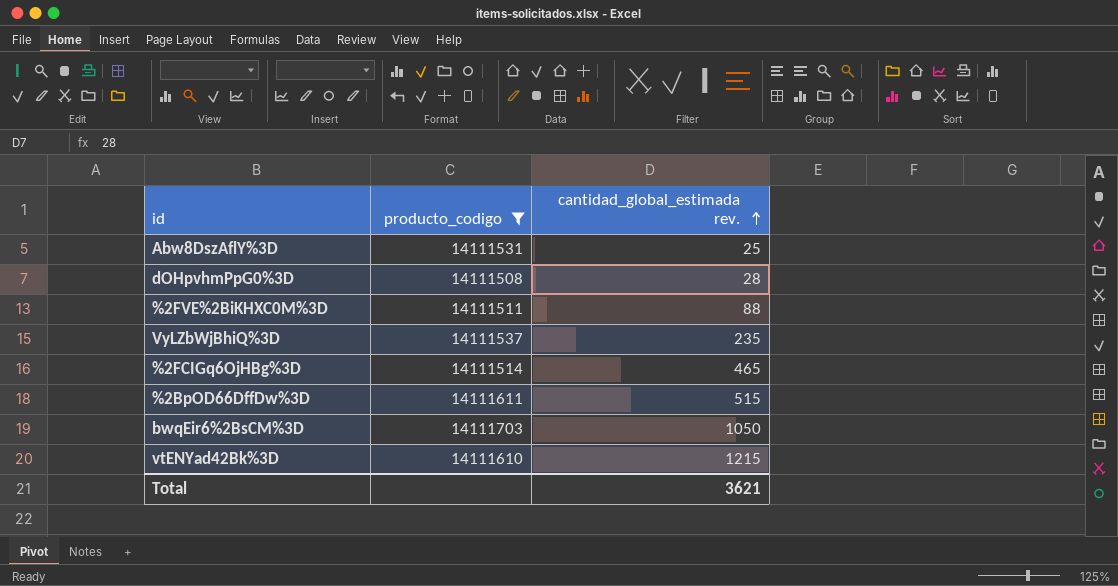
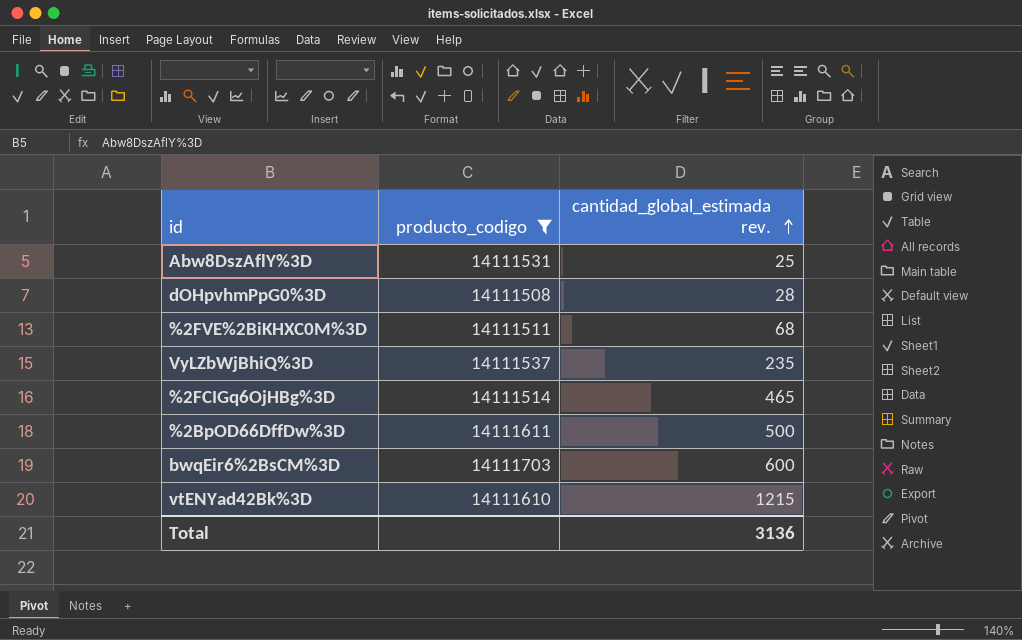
%2FVE%2BiKHXC0M%3D | cantidad_global_estimada rev.: 88 -> 68
%2BpOD66DffDw%3D | cantidad_global_estimada rev.: 515 -> 500
bwqEir6%2BsCM%3D | cantidad_global_estimada rev.: 1050 -> 600
Total | cantidad_global_estimada rev.: 3621 -> 3136

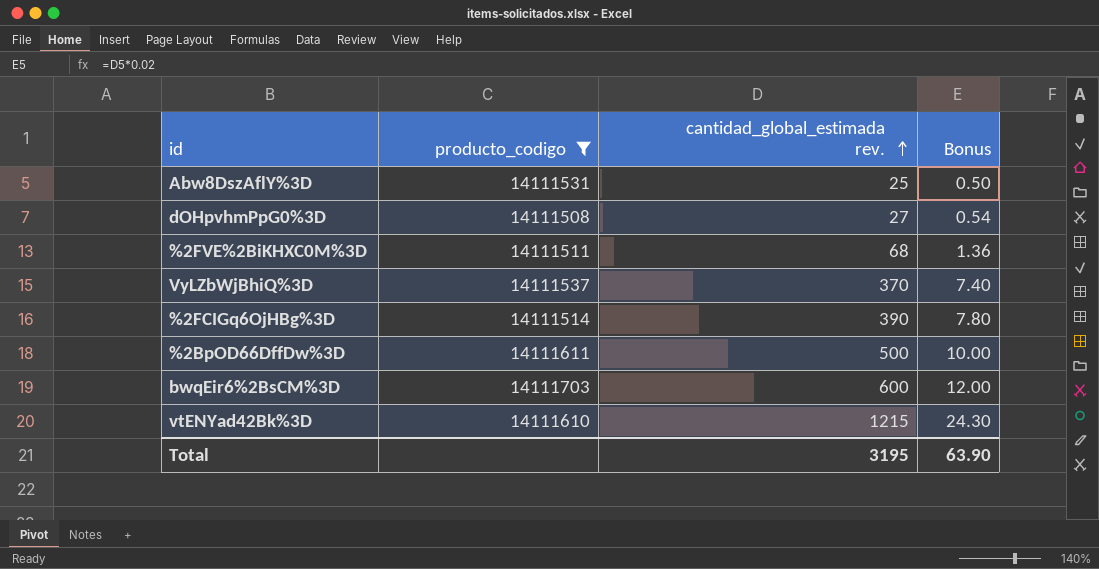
column Bonus | formula: none -> [cantidad_global_estimada rev.] * 0.02
dOHpvhmPpG0%3D | cantidad_global_estimada rev.: 28 -> 27
VyLZbWjBhiQ%3D | cantidad_global_estimada rev.: 235 -> 370
%2FCIGq6OjHBg%3D | cantidad_global_estimada rev.: 465 -> 390
Total | cantidad_global_estimada rev.: 3136 -> 3195

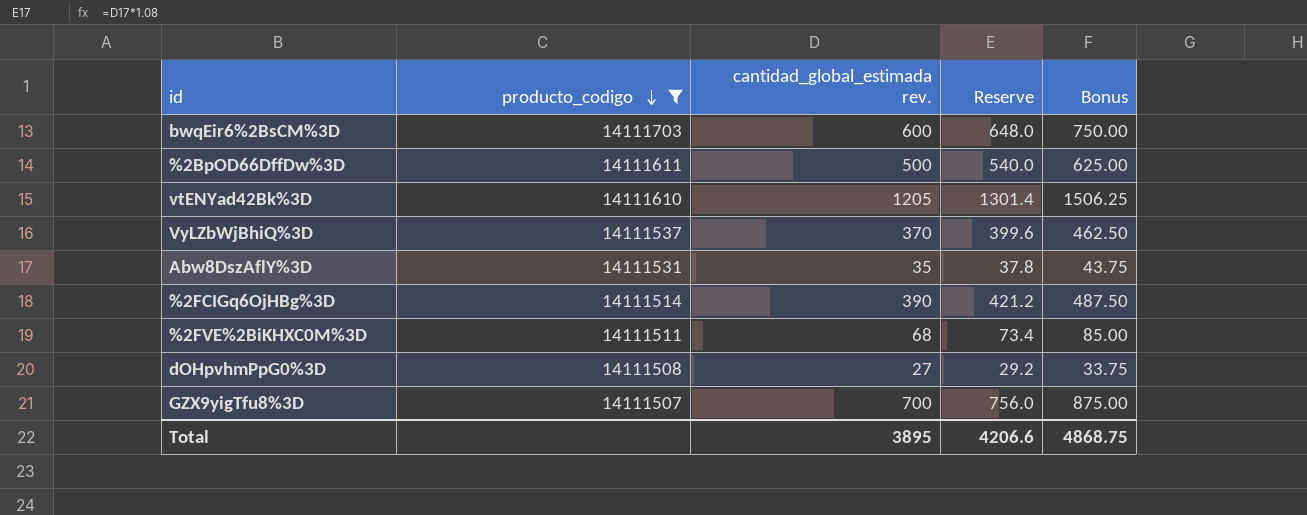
row order: cantidad_global_estimada rev. ascending -> producto_codigo descending
column Reserve | formula: none -> [cantidad_global_estimada rev.] * 1.08
column Bonus | formula: [cantidad_global_estimada rev.] * 0.02 -> [cantidad_global_estimada rev.] * 1.25
vtENYad42Bk%3D | cantidad_global_estimada rev.: 1215 -> 1205
Abw8DszAflY%3D | cantidad_global_estimada rev.: 25 -> 35
row GZX9yigTfu8%3D: none -> 14111507 | 700 | 756.0 | 875.00
Total | cantidad_global_estimada rev.: 3195 -> 3895
Total | Bonus: 63.90 -> 4868.75

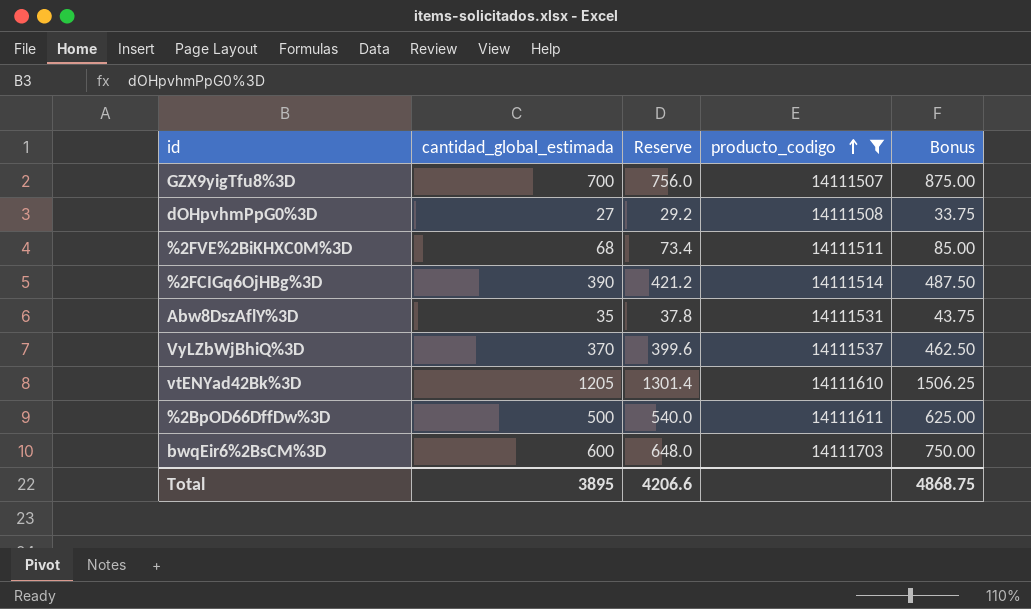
row order: producto_codigo descending -> producto_codigo ascending
column name: cantidad_global_estimada rev. -> cantidad_global_estimada
column producto_codigo | position: 2 -> 4

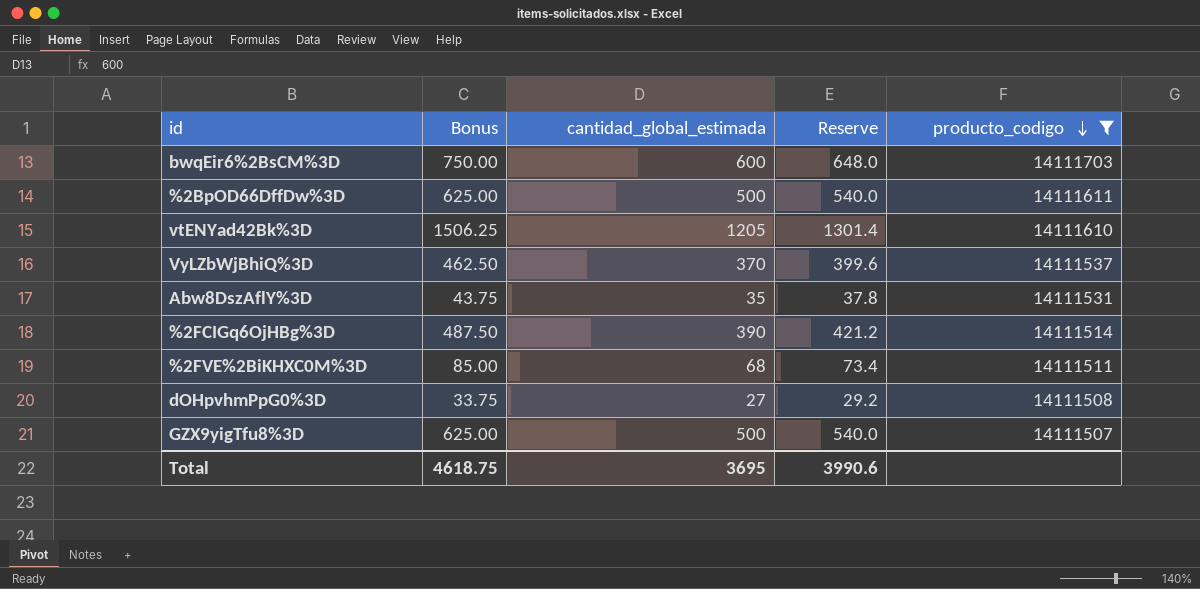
row order: producto_codigo ascending -> producto_codigo descending
column Bonus | position: 5 -> 2
GZX9yigTfu8%3D | Bonus: 875.00 -> 625.00
GZX9yigTfu8%3D | cantidad_global_estimada: 700 -> 500
GZX9yigTfu8%3D | Reserve: 756.0 -> 540.0
Total | Bonus: 4868.75 -> 4618.75
Total | cantidad_global_estimada: 3895 -> 3695
Total | Reserve: 4206.6 -> 3990.6

